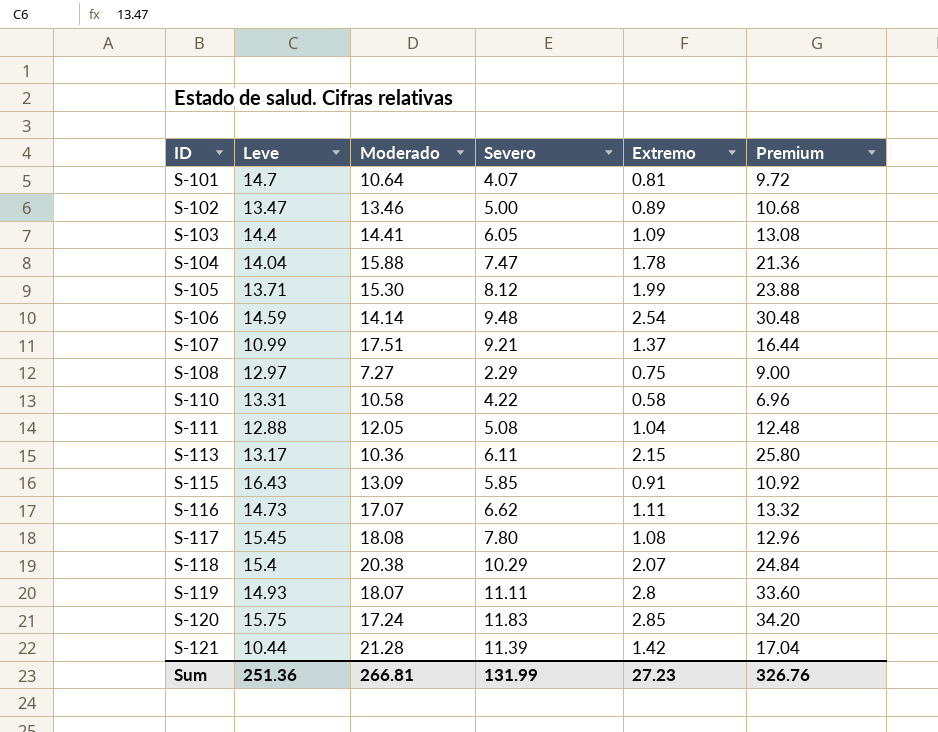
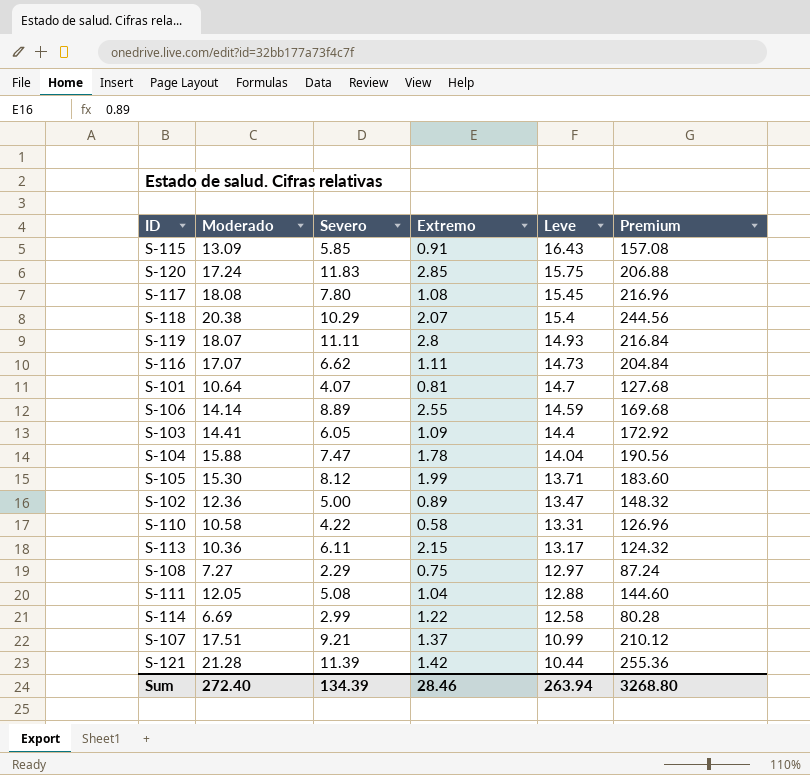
row order: ID ascending -> Leve descending
column Leve | position: 2 -> 5
column Premium | formula: [Extremo] * 12 -> [Moderado] * 12
S-106 | Severo: 9.48 -> 8.89
S-106 | Extremo: 2.54 -> 2.55
S-102 | Moderado: 13.46 -> 12.36
row S-114: none -> 6.69 | 2.99 | 1.22 | 12.58 | 80.28
Sum | Moderado: 266.81 -> 272.40
Sum | Severo: 131.99 -> 134.39
Sum | Extremo: 27.23 -> 28.46
Sum | Leve: 251.36 -> 263.94
Sum | Premium: 326.76 -> 3268.80

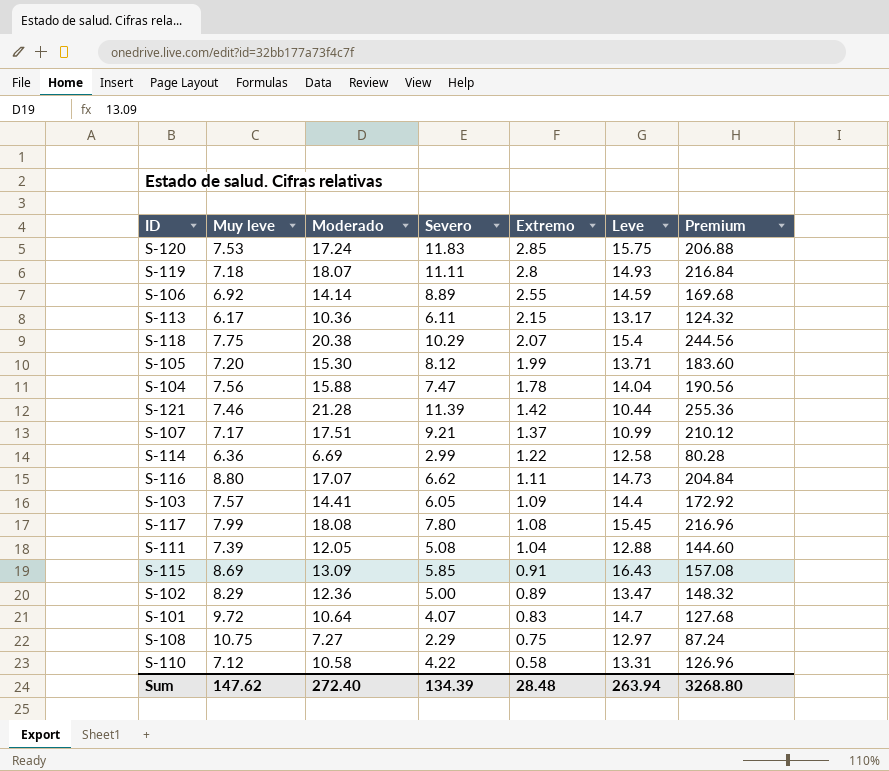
row order: Leve descending -> Extremo descending
column Muy leve | position: none -> 2
S-101 | Extremo: 0.81 -> 0.83
Sum | Extremo: 28.46 -> 28.48

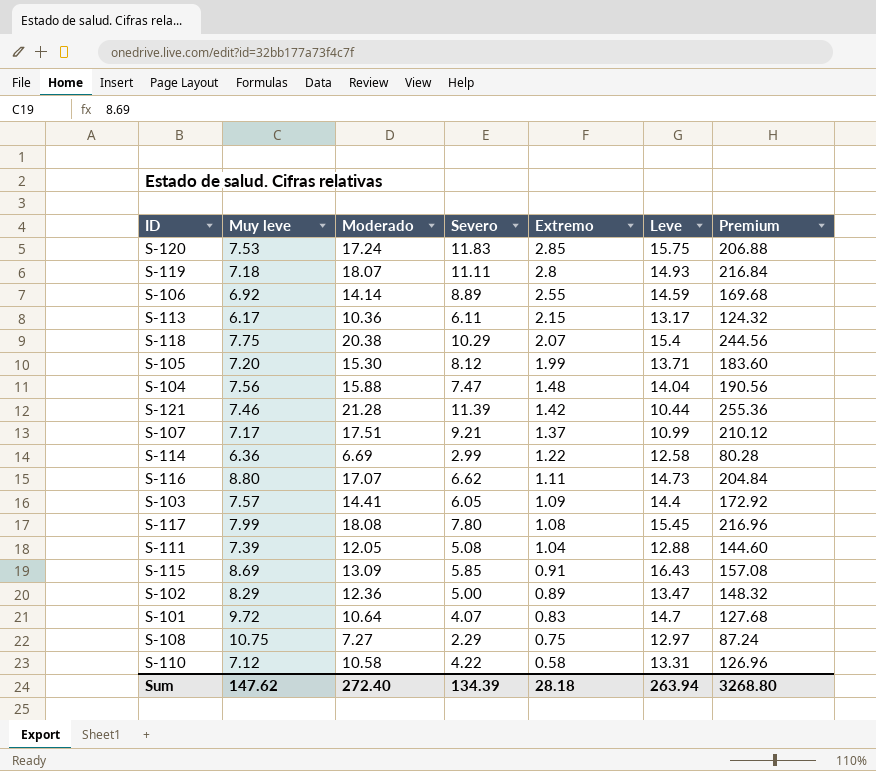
S-104 | Extremo: 1.78 -> 1.48
Sum | Extremo: 28.48 -> 28.18

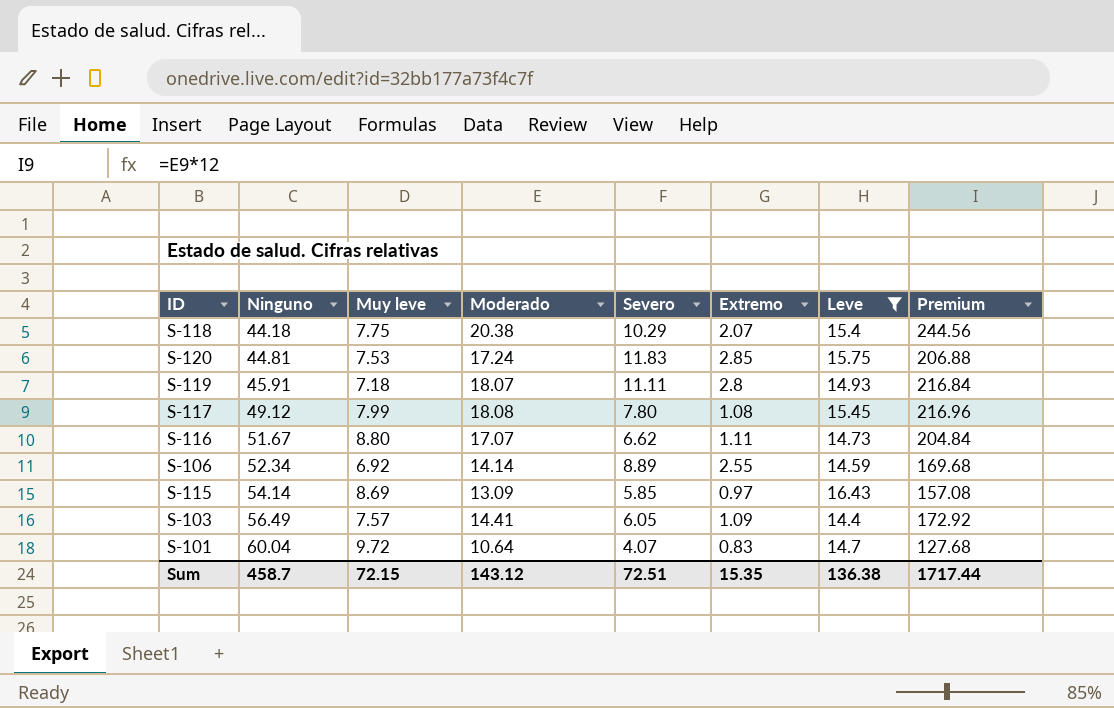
filter: none -> Leve >= 14.4
row order: Extremo descending -> Ninguno ascending
column Ninguno | position: none -> 2
S-115 | Extremo: 0.91 -> 0.97
Sum | Muy leve: 147.62 -> 72.15
Sum | Moderado: 272.40 -> 143.12
Sum | Severo: 134.39 -> 72.51
Sum | Extremo: 28.18 -> 15.35
Sum | Leve: 263.94 -> 136.38
Sum | Premium: 3268.80 -> 1717.44

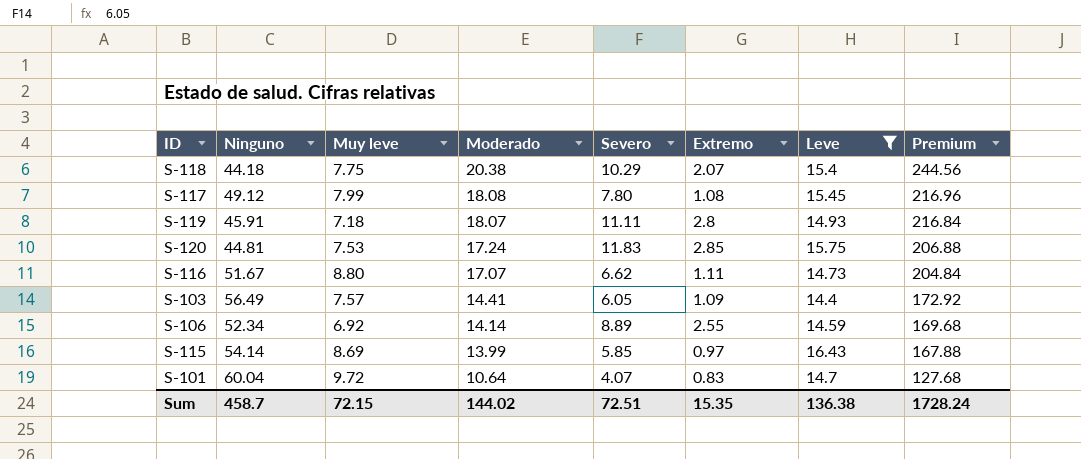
row order: Ninguno ascending -> Moderado descending
S-115 | Moderado: 13.09 -> 13.99
S-115 | Premium: 157.08 -> 167.88
Sum | Moderado: 143.12 -> 144.02
Sum | Premium: 1717.44 -> 1728.24

